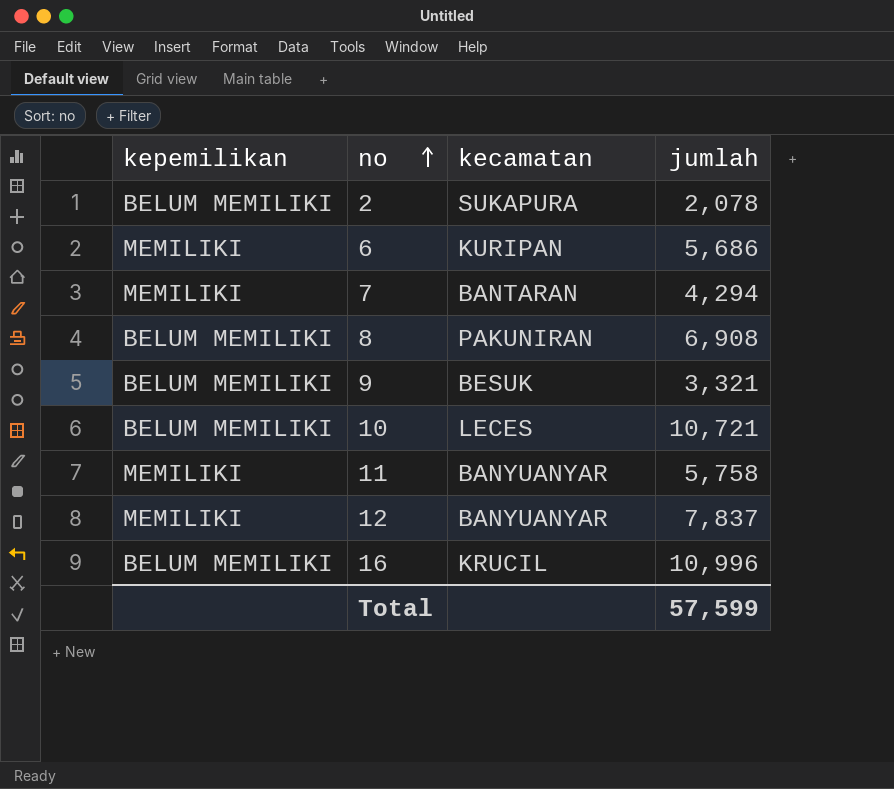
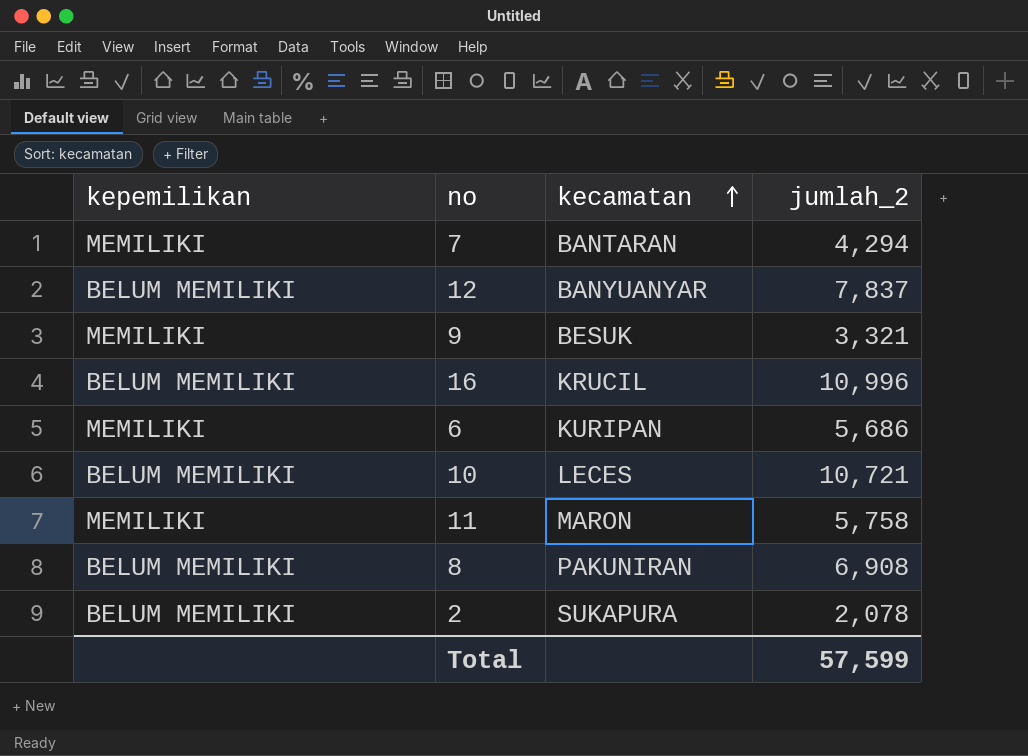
row order: no ascending -> kecamatan ascending
column name: jumlah -> jumlah_2
12 | kepemilikan: MEMILIKI -> BELUM MEMILIKI
9 | kepemilikan: BELUM MEMILIKI -> MEMILIKI
11 | kecamatan: BANYUANYAR -> MARON

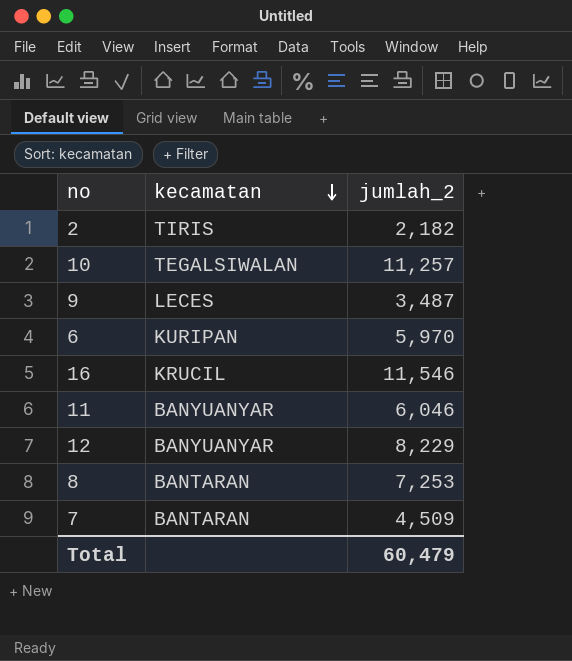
row order: kecamatan ascending -> kecamatan descending
column kepemilikan | position: 1 -> none
2 | kecamatan: SUKAPURA -> TIRIS
2 | jumlah_2: 2,078 -> 2,182
10 | kecamatan: LECES -> TEGALSIWALAN
10 | jumlah_2: 10,721 -> 11,257
9 | kecamatan: BESUK -> LECES
9 | jumlah_2: 3,321 -> 3,487
6 | jumlah_2: 5,686 -> 5,970
16 | jumlah_2: 10,996 -> 11,546
11 | kecamatan: MARON -> BANYUANYAR
11 | jumlah_2: 5,758 -> 6,046
12 | jumlah_2: 7,837 -> 8,229
8 | kecamatan: PAKUNIRAN -> BANTARAN
8 | jumlah_2: 6,908 -> 7,253
7 | jumlah_2: 4,294 -> 4,509
Total | jumlah_2: 57,599 -> 60,479

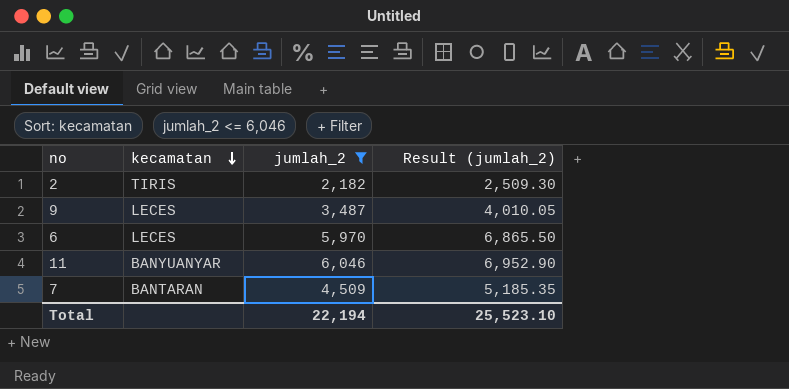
filter: none -> jumlah_2 <= 6,046
column Result (jumlah_2) | formula: none -> [jumlah_2] * 1.15
6 | kecamatan: KURIPAN -> LECES
Total | jumlah_2: 60,479 -> 22,194

